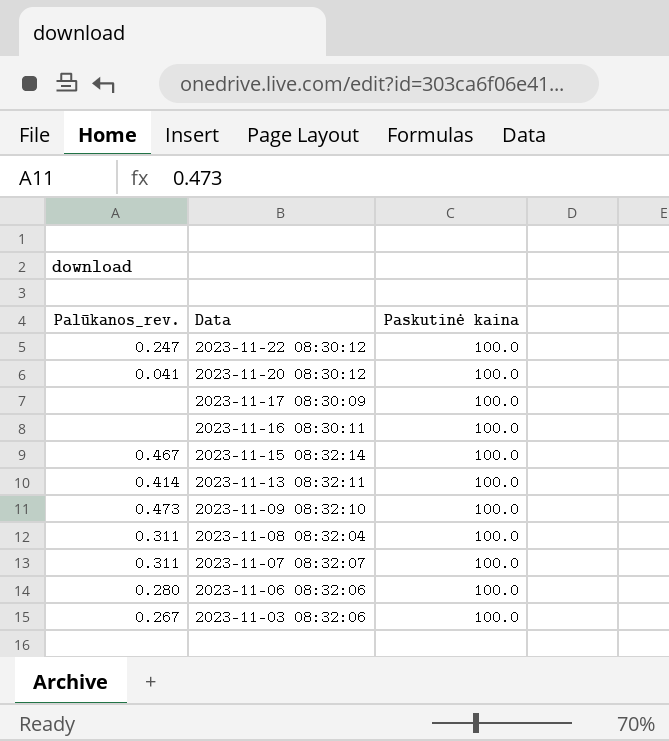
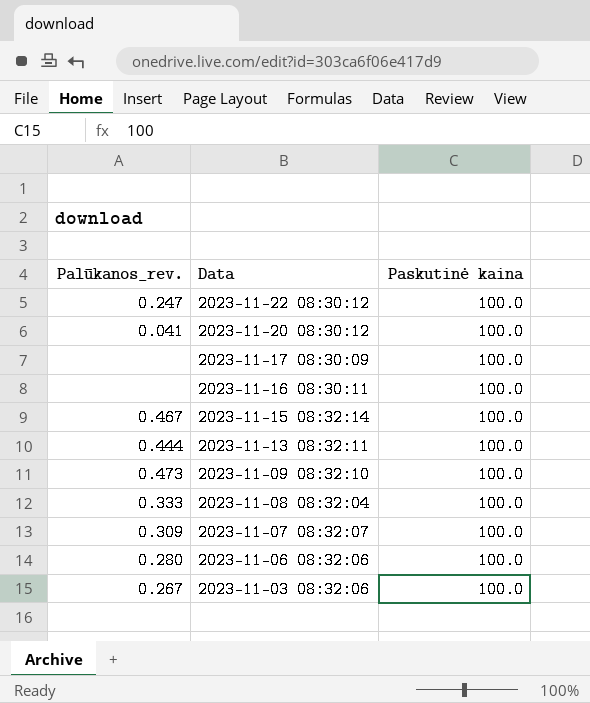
2023-11-13 08:32:11 | Palūkanos_rev.: 0.414 -> 0.444
2023-11-08 08:32:04 | Palūkanos_rev.: 0.311 -> 0.333
2023-11-07 08:32:07 | Palūkanos_rev.: 0.311 -> 0.309

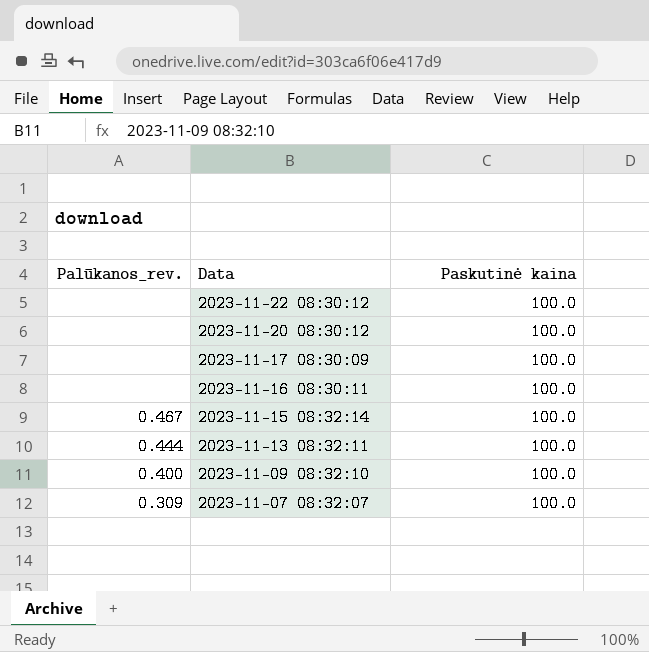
row 2023-11-08 08:32:04: 0.333 | 100.0 -> none
row 2023-11-06 08:32:06: 0.280 | 100.0 -> none
row 2023-11-03 08:32:06: 0.267 | 100.0 -> none
2023-11-22 08:30:12 | Palūkanos_rev.: 0.247 -> none
2023-11-20 08:30:12 | Palūkanos_rev.: 0.041 -> none
2023-11-09 08:32:10 | Palūkanos_rev.: 0.473 -> 0.400

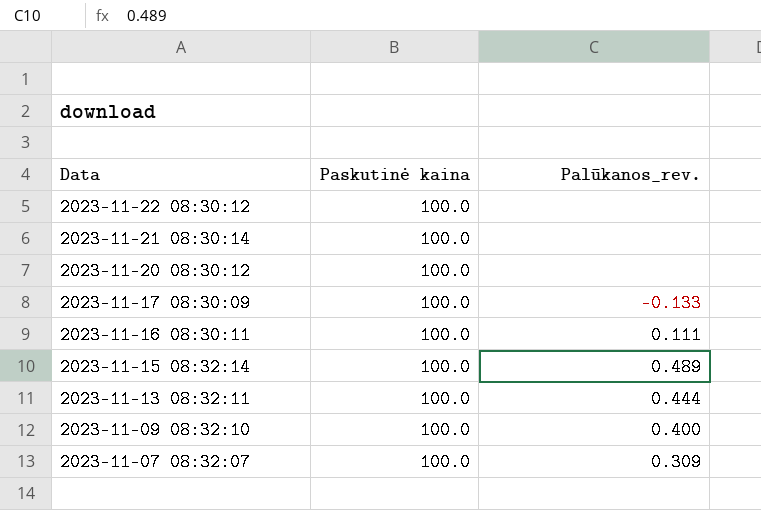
column Palūkanos_rev. | position: 1 -> 3
row 2023-11-21 08:30:14: none -> 100.0 | none
2023-11-17 08:30:09 | Palūkanos_rev.: none -> -0.133
2023-11-16 08:30:11 | Palūkanos_rev.: none -> 0.111
2023-11-15 08:32:14 | Palūkanos_rev.: 0.467 -> 0.489

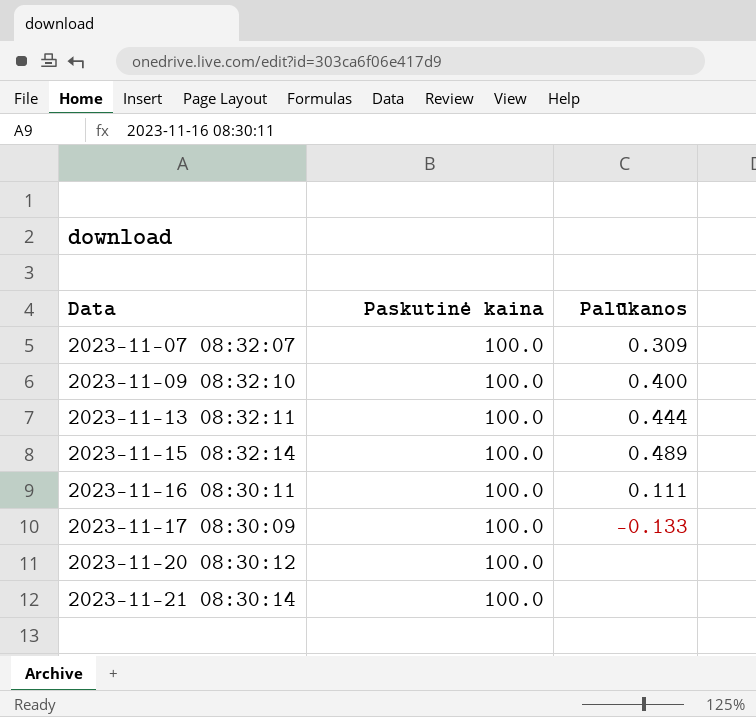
row order: Data descending -> Data ascending
column name: Palūkanos_rev. -> Palūkanos
row 2023-11-22 08:30:12: 100.0 | none -> none

